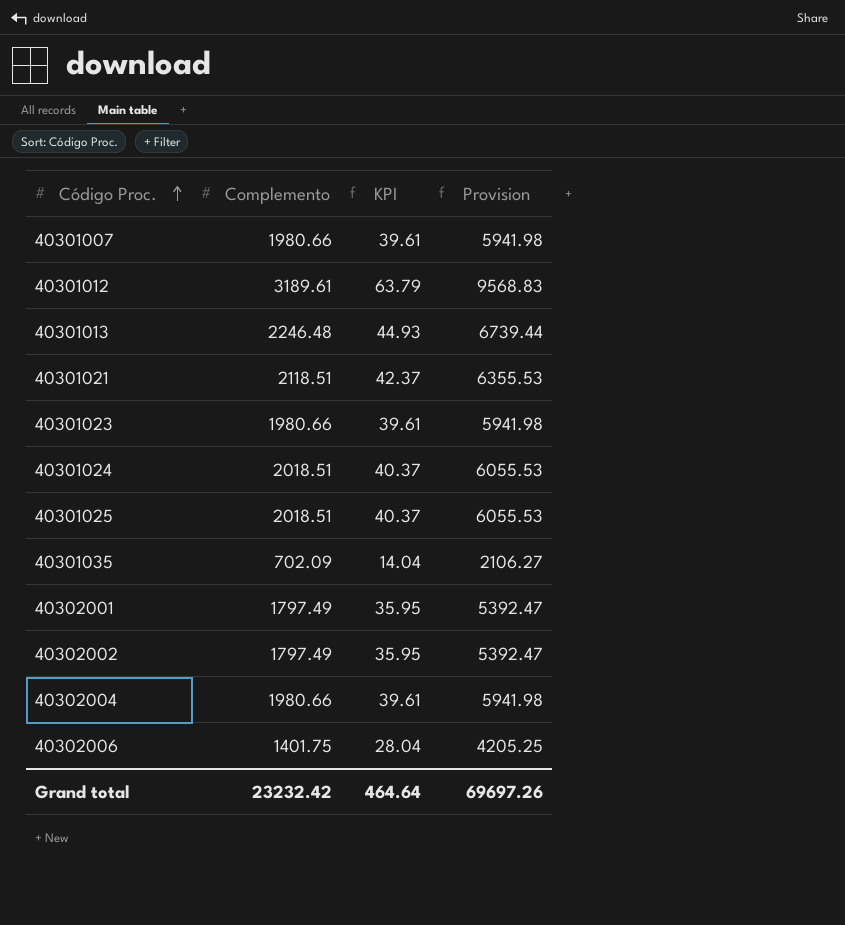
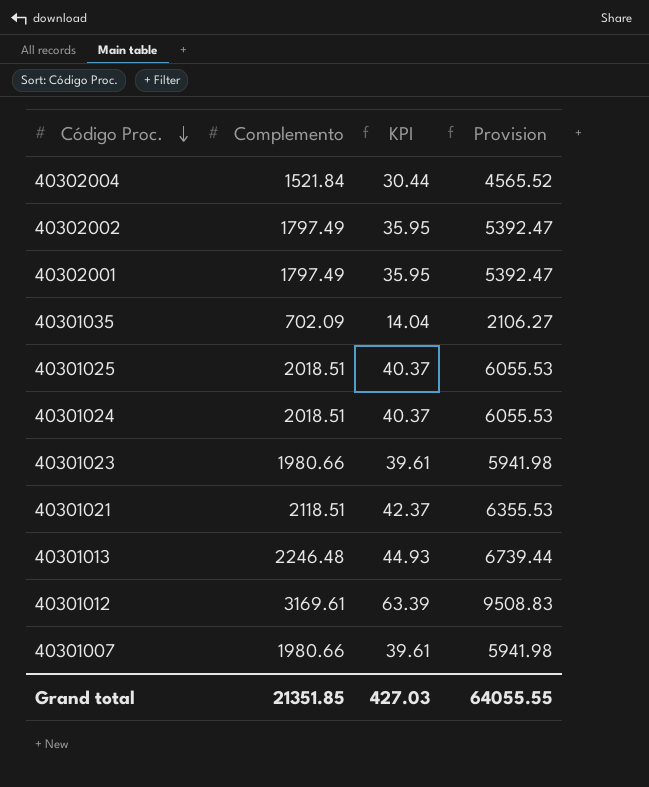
row order: Código Proc. ascending -> Código Proc. descending
row 40302006: 1401.75 | 28.04 | 4205.25 -> none
40302004 | Complemento: 1980.66 -> 1521.84
40302004 | KPI: 39.61 -> 30.44
40302004 | Provision: 5941.98 -> 4565.52
40301012 | Complemento: 3189.61 -> 3169.61
40301012 | KPI: 63.79 -> 63.39
40301012 | Provision: 9568.83 -> 9508.83
Grand total | Complemento: 23232.42 -> 21351.85
Grand total | KPI: 464.64 -> 427.03
Grand total | Provision: 69697.26 -> 64055.55

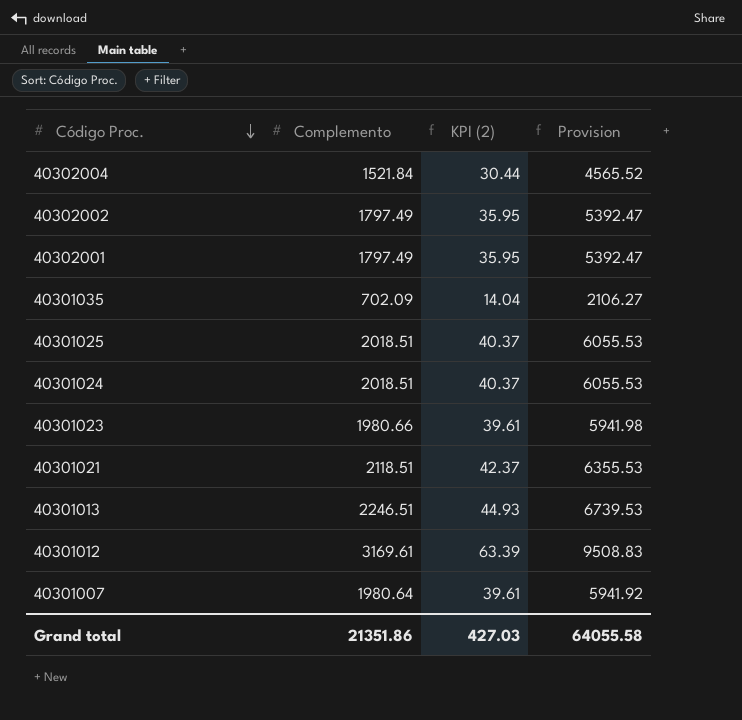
column name: KPI -> KPI (2)
40301013 | Complemento: 2246.48 -> 2246.51
40301013 | Provision: 6739.44 -> 6739.53
40301007 | Complemento: 1980.66 -> 1980.64
40301007 | Provision: 5941.98 -> 5941.92
Grand total | Complemento: 21351.85 -> 21351.86
Grand total | Provision: 64055.55 -> 64055.58

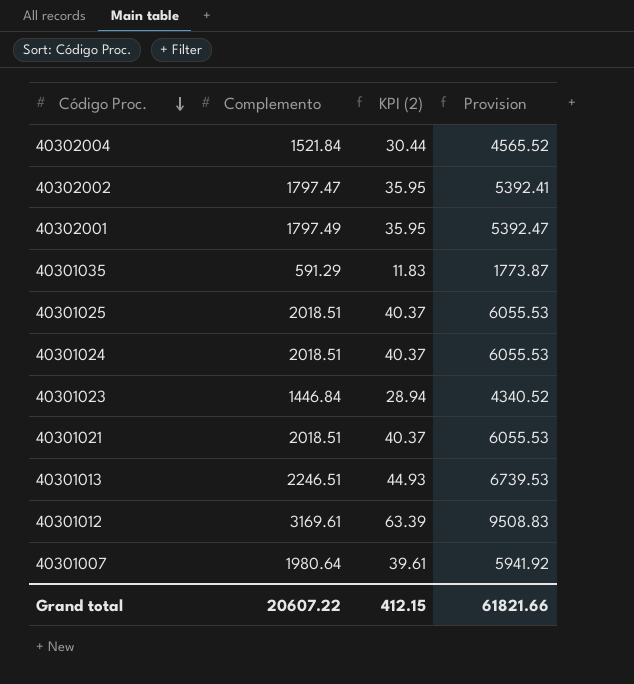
40302002 | Complemento: 1797.49 -> 1797.47
40302002 | Provision: 5392.47 -> 5392.41
40301035 | Complemento: 702.09 -> 591.29
40301035 | KPI (2): 14.04 -> 11.83
40301035 | Provision: 2106.27 -> 1773.87
40301023 | Complemento: 1980.66 -> 1446.84
40301023 | KPI (2): 39.61 -> 28.94
40301023 | Provision: 5941.98 -> 4340.52
40301021 | Complemento: 2118.51 -> 2018.51
40301021 | KPI (2): 42.37 -> 40.37
40301021 | Provision: 6355.53 -> 6055.53
Grand total | Complemento: 21351.86 -> 20607.22
Grand total | KPI (2): 427.03 -> 412.15
Grand total | Provision: 64055.58 -> 61821.66

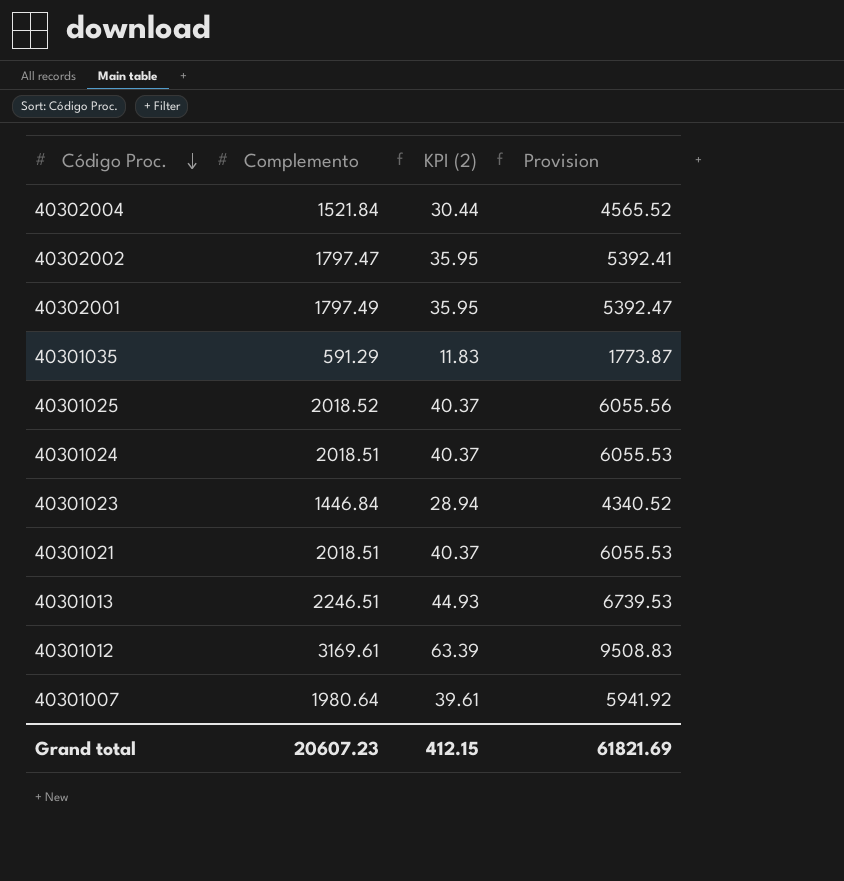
40301025 | Complemento: 2018.51 -> 2018.52
40301025 | Provision: 6055.53 -> 6055.56
Grand total | Complemento: 20607.22 -> 20607.23
Grand total | Provision: 61821.66 -> 61821.69

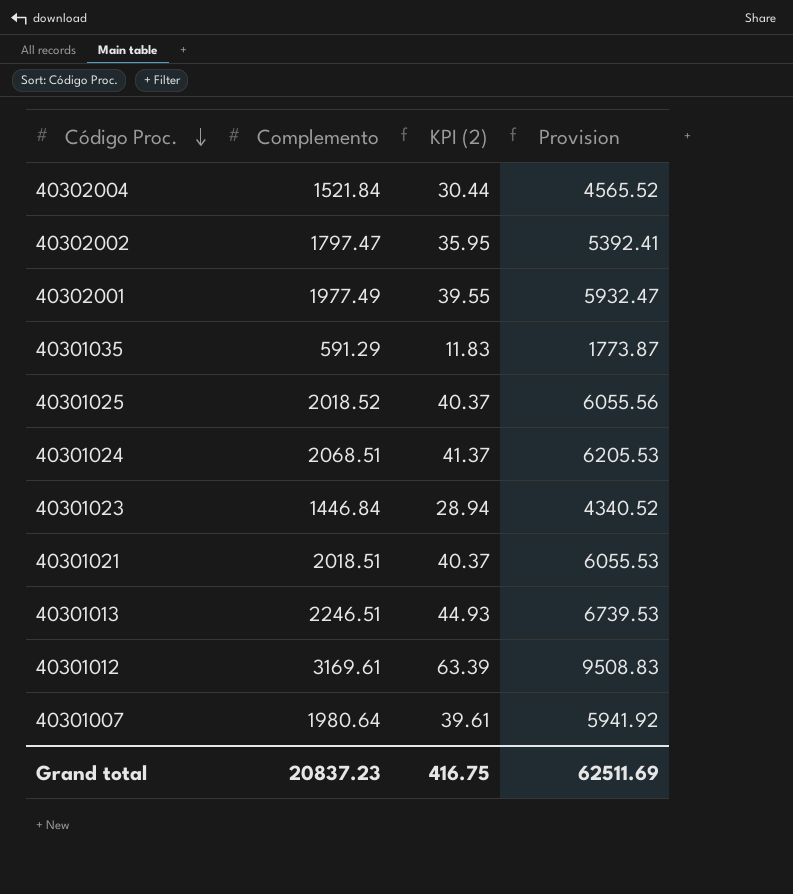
40302001 | Complemento: 1797.49 -> 1977.49
40302001 | KPI (2): 35.95 -> 39.55
40302001 | Provision: 5392.47 -> 5932.47
40301024 | Complemento: 2018.51 -> 2068.51
40301024 | KPI (2): 40.37 -> 41.37
40301024 | Provision: 6055.53 -> 6205.53
Grand total | Complemento: 20607.23 -> 20837.23
Grand total | KPI (2): 412.15 -> 416.75
Grand total | Provision: 61821.69 -> 62511.69

